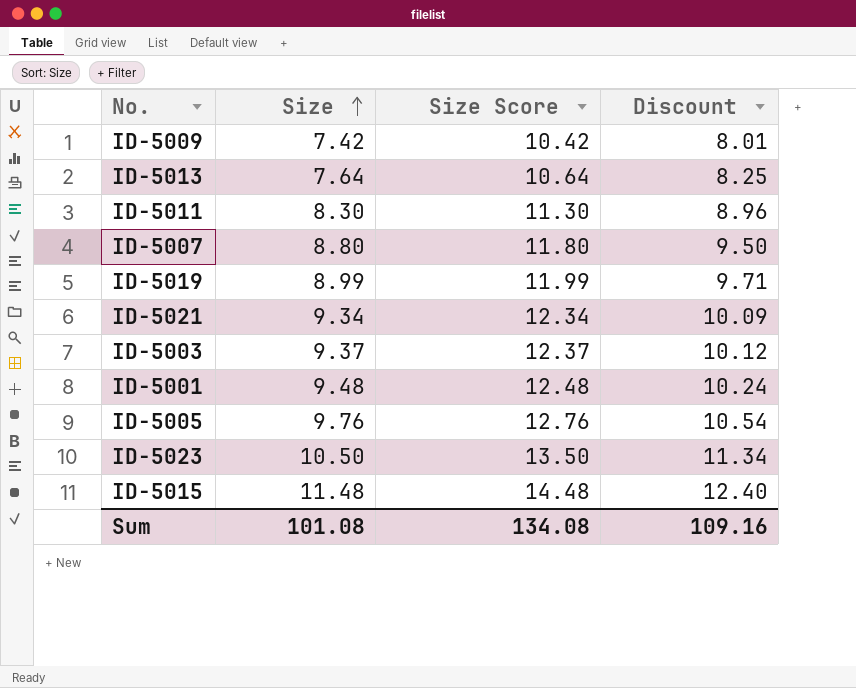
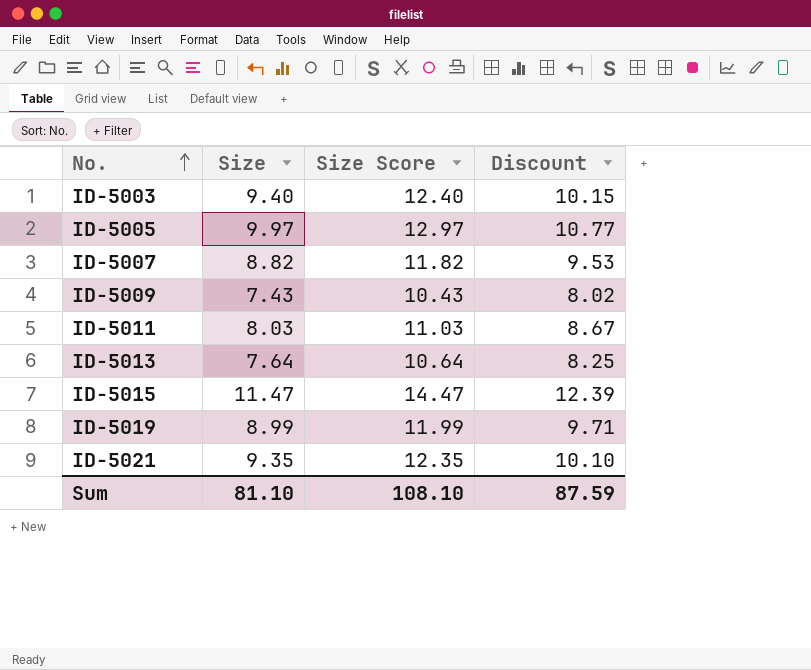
row order: Size ascending -> No. ascending
row ID-5001: 9.48 | 12.48 | 10.24 -> none
row ID-5023: 10.50 | 13.50 | 11.34 -> none
ID-5003 | Size: 9.37 -> 9.40
ID-5003 | Size Score: 12.37 -> 12.40
ID-5003 | Discount: 10.12 -> 10.15
ID-5005 | Size: 9.76 -> 9.97
ID-5005 | Size Score: 12.76 -> 12.97
ID-5005 | Discount: 10.54 -> 10.77
ID-5007 | Size: 8.80 -> 8.82
ID-5007 | Size Score: 11.80 -> 11.82
ID-5007 | Discount: 9.50 -> 9.53
ID-5009 | Size: 7.42 -> 7.43
ID-5009 | Size Score: 10.42 -> 10.43
ID-5009 | Discount: 8.01 -> 8.02
ID-5011 | Size: 8.30 -> 8.03
ID-5011 | Size Score: 11.30 -> 11.03
ID-5011 | Discount: 8.96 -> 8.67
ID-5015 | Size: 11.48 -> 11.47
ID-5015 | Size Score: 14.48 -> 14.47
ID-5015 | Discount: 12.40 -> 12.39
ID-5021 | Size: 9.34 -> 9.35
ID-5021 | Size Score: 12.34 -> 12.35
ID-5021 | Discount: 10.09 -> 10.10
Sum | Size: 101.08 -> 81.10
Sum | Size Score: 134.08 -> 108.10
Sum | Discount: 109.16 -> 87.59

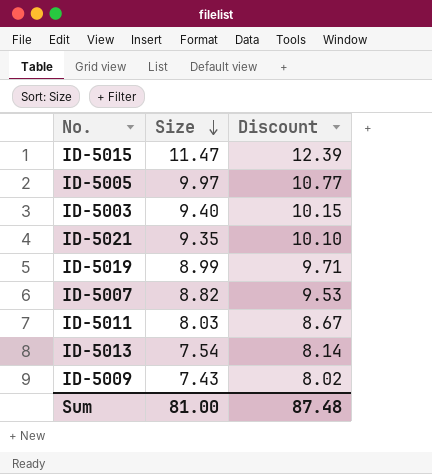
row order: No. ascending -> Size descending
column Size Score | formula: [Size] + 3 -> none
ID-5013 | Size: 7.64 -> 7.54
ID-5013 | Discount: 8.25 -> 8.14
Sum | Size: 81.10 -> 81.00
Sum | Discount: 87.59 -> 87.48

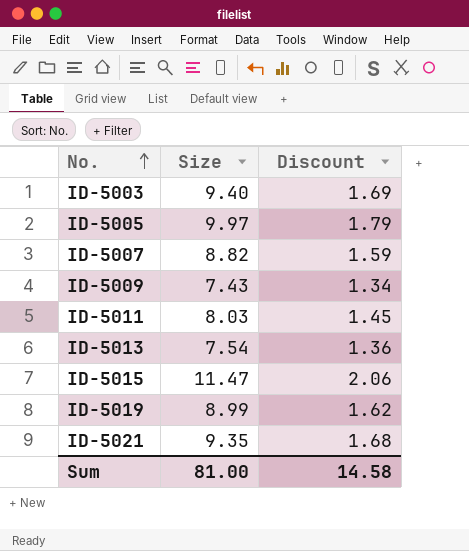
row order: Size descending -> No. ascending
column Discount | formula: [Size] * 1.08 -> [Size] * 0.18
Sum | Discount: 87.48 -> 14.58

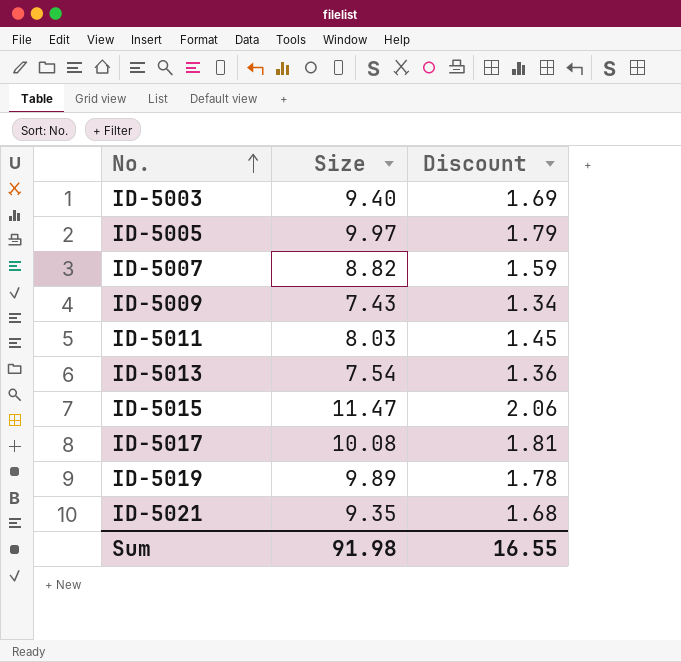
row ID-5017: none -> 10.08 | 1.81
ID-5019 | Size: 8.99 -> 9.89
ID-5019 | Discount: 1.62 -> 1.78
Sum | Size: 81.00 -> 91.98
Sum | Discount: 14.58 -> 16.55

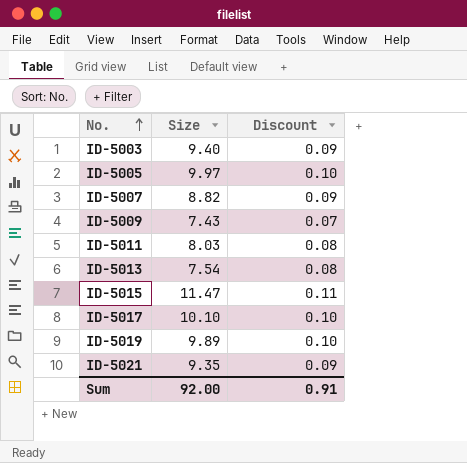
column Discount | formula: [Size] * 0.18 -> [Size] * 0.01
ID-5017 | Size: 10.08 -> 10.10
Sum | Size: 91.98 -> 92.00
Sum | Discount: 16.55 -> 0.91

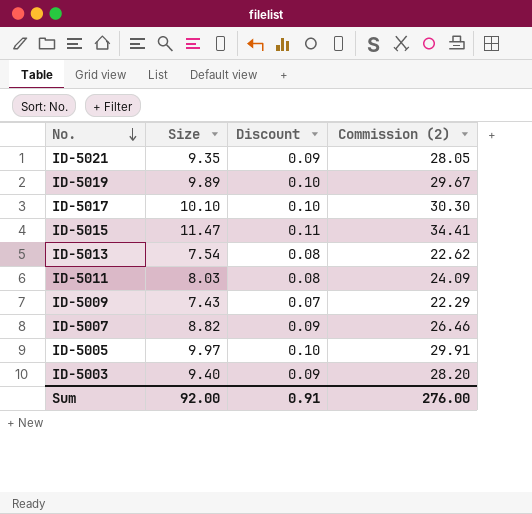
row order: No. ascending -> No. descending
column Commission (2) | formula: none -> [Size] * 3

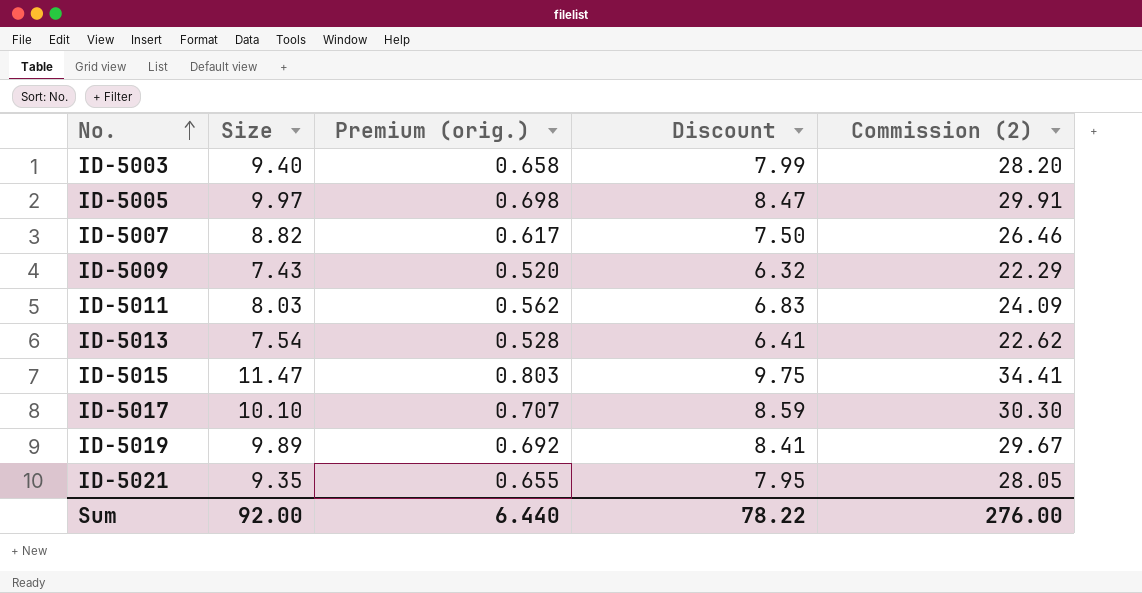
row order: No. descending -> No. ascending
column Premium (orig.) | formula: none -> [Size] * 0.07
column Discount | formula: [Size] * 0.01 -> [Size] * 0.85
Sum | Discount: 0.91 -> 78.22

